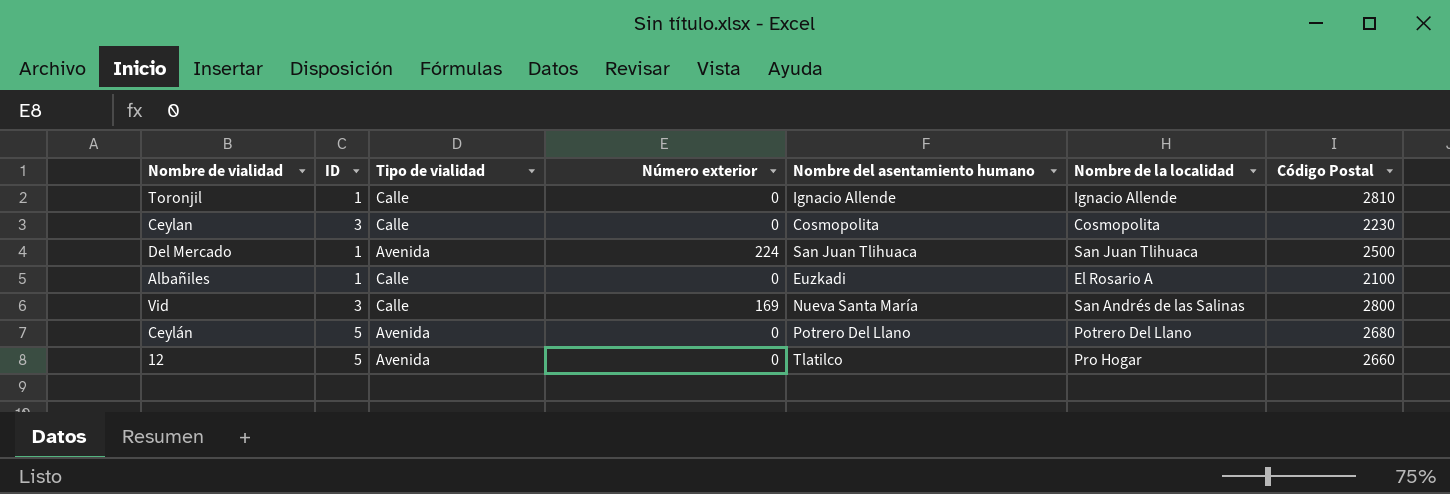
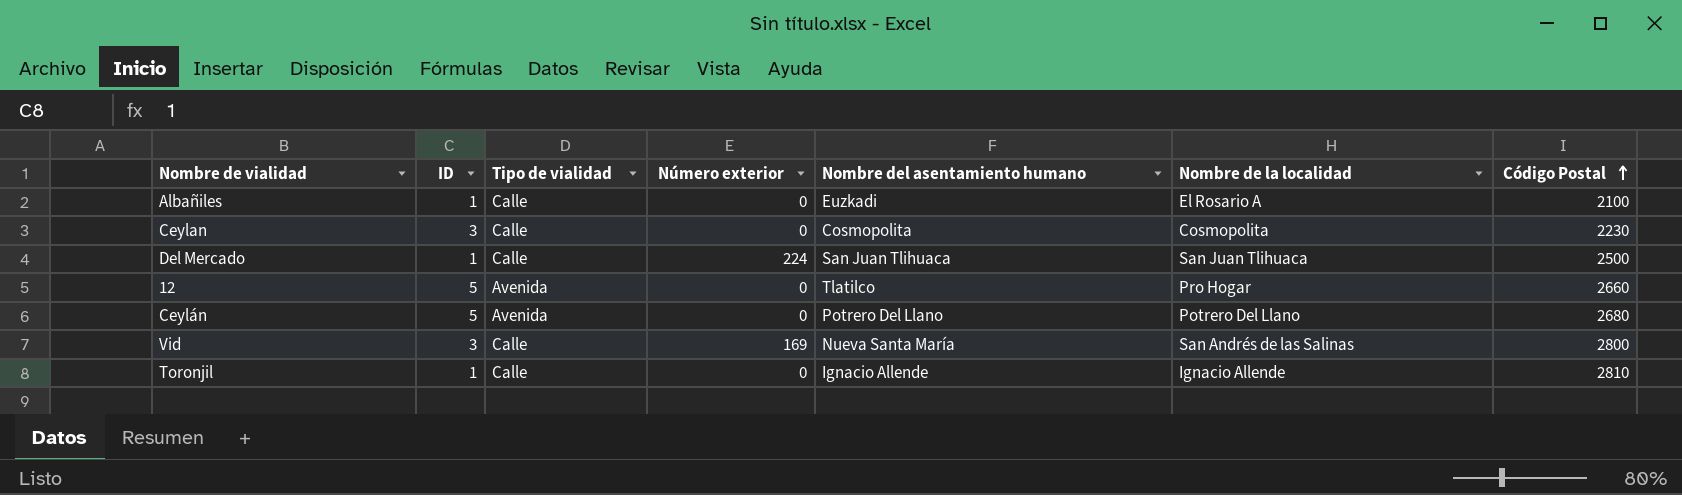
row order: none -> Código Postal ascending
Del Mercado | Tipo de vialidad: Avenida -> Calle

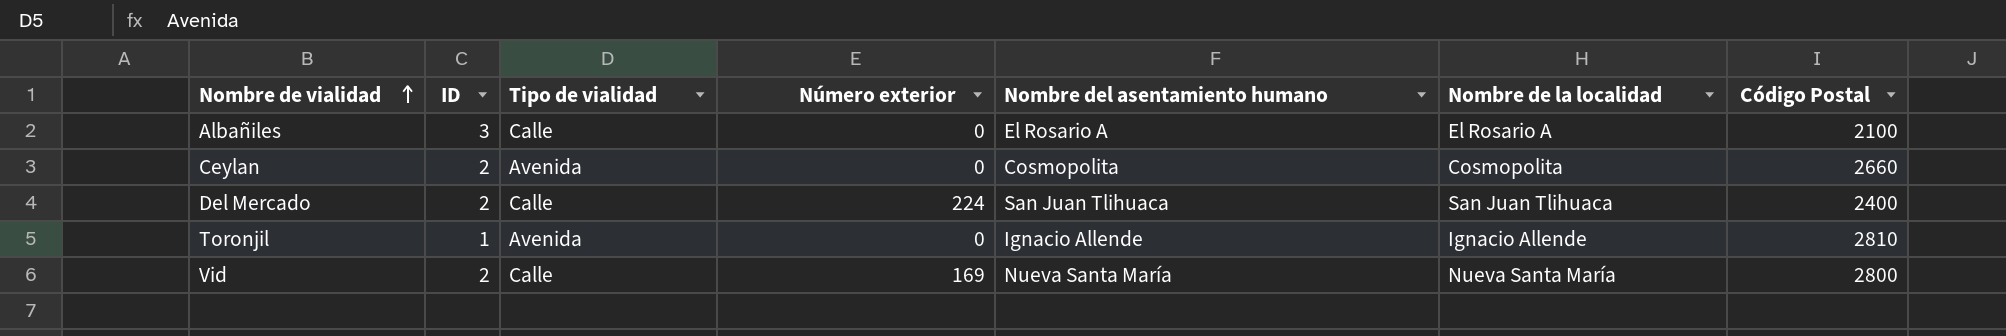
row order: Código Postal ascending -> Nombre de vialidad ascending
row 12: 5 | Avenida | 0 | Tlatilco | Pro Hogar | 2660 -> none
row Ceylán: 5 | Avenida | 0 | Potrero Del Llano | Potrero Del Llano | 2680 -> none
Albañiles | ID: 1 -> 3
Albañiles | Nombre del asentamiento humano: Euzkadi -> El Rosario A
Ceylan | ID: 3 -> 2
Ceylan | Tipo de vialidad: Calle -> Avenida
Ceylan | Código Postal: 2230 -> 2660
Del Mercado | ID: 1 -> 2
Del Mercado | Código Postal: 2500 -> 2400
Toronjil | Tipo de vialidad: Calle -> Avenida
Vid | ID: 3 -> 2
Vid | Nombre de la localidad: San Andrés de las Salinas -> Nueva Santa María

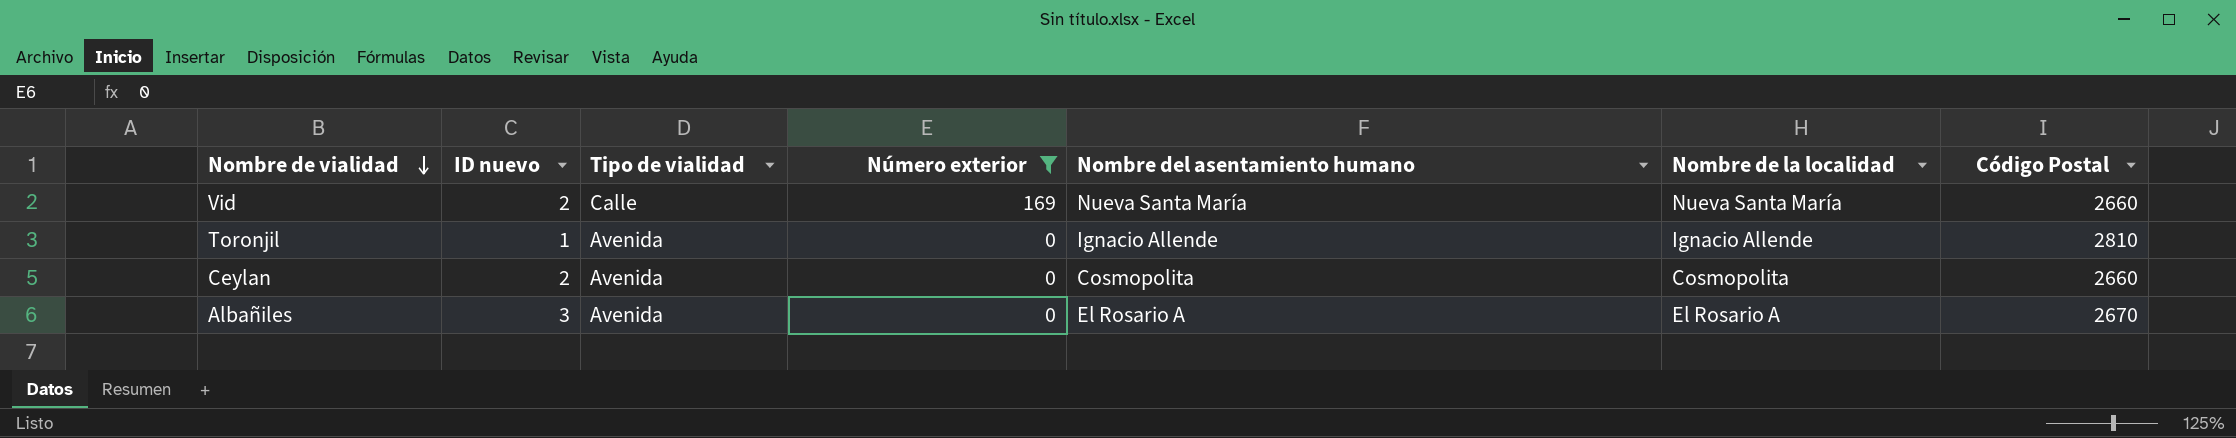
filter: none -> Número exterior != 224
row order: Nombre de vialidad ascending -> Nombre de vialidad descending
column name: ID -> ID nuevo
Vid | Código Postal: 2800 -> 2660
Albañiles | Tipo de vialidad: Calle -> Avenida
Albañiles | Código Postal: 2100 -> 2670

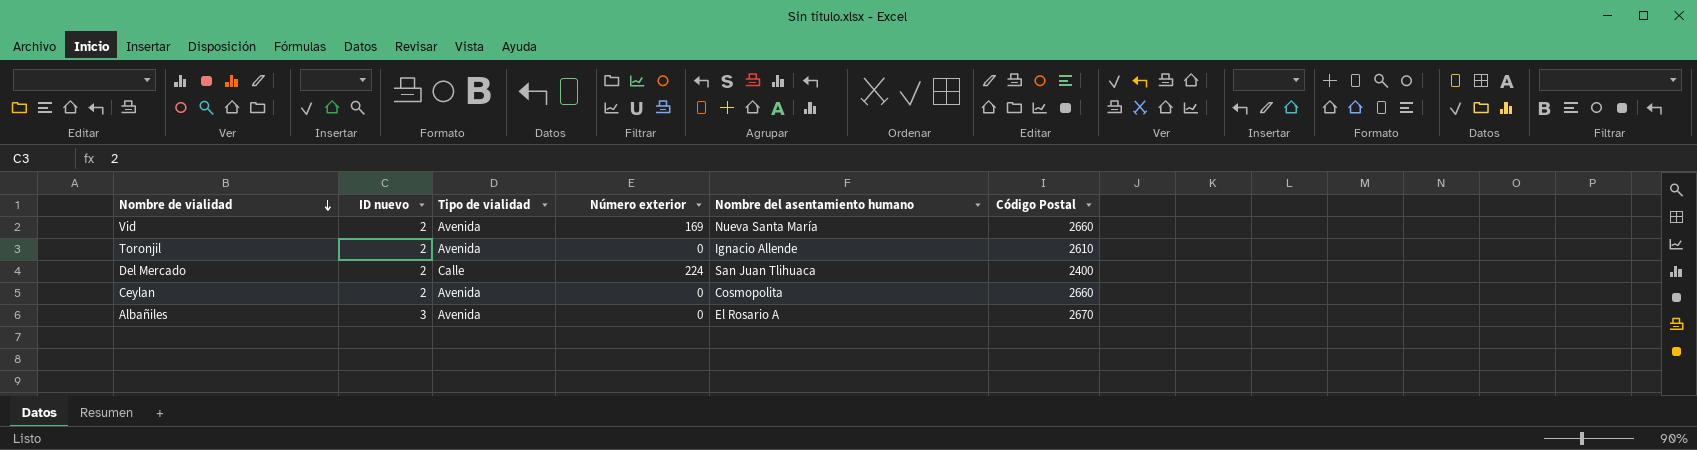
filter: Número exterior != 224 -> none
column Nombre de la localidad | position: 6 -> none
Vid | Tipo de vialidad: Calle -> Avenida
Toronjil | ID nuevo: 1 -> 2
Toronjil | Código Postal: 2810 -> 2610

